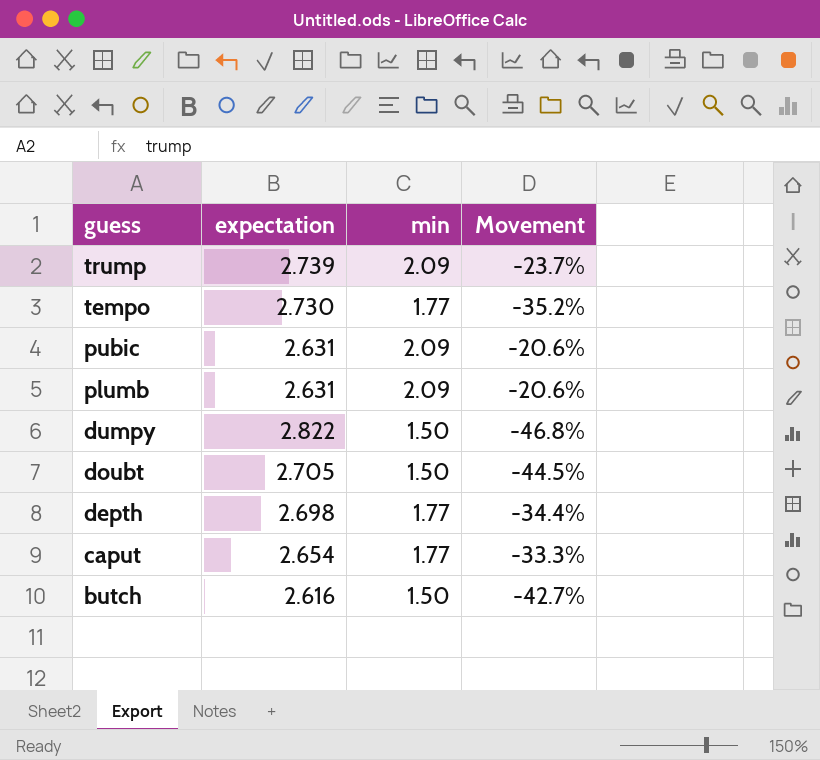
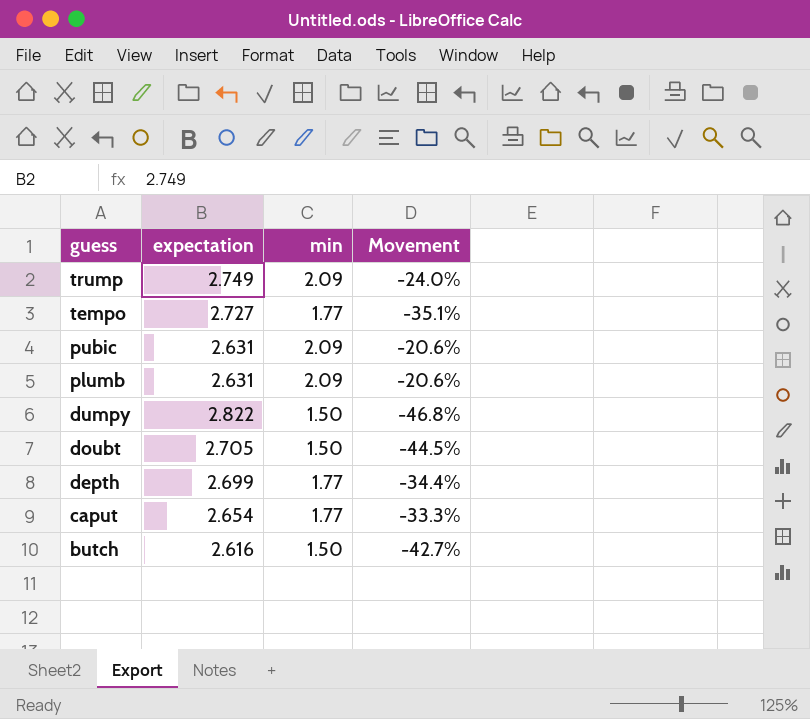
trump | expectation: 2.739 -> 2.749
trump | Movement: -23.7% -> -24.0%
tempo | expectation: 2.730 -> 2.727
tempo | Movement: -35.2% -> -35.1%
depth | expectation: 2.698 -> 2.699

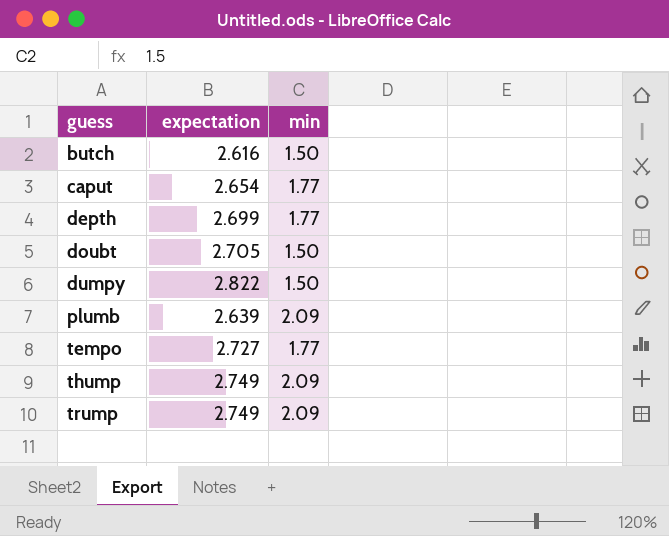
row order: guess descending -> guess ascending
column Movement | formula: ([min] - [expectation]) / [expectation] -> none
row pubic: 2.631 | 2.09 | -20.6% -> none
plumb | expectation: 2.631 -> 2.639
row thump: none -> 2.749 | 2.09

